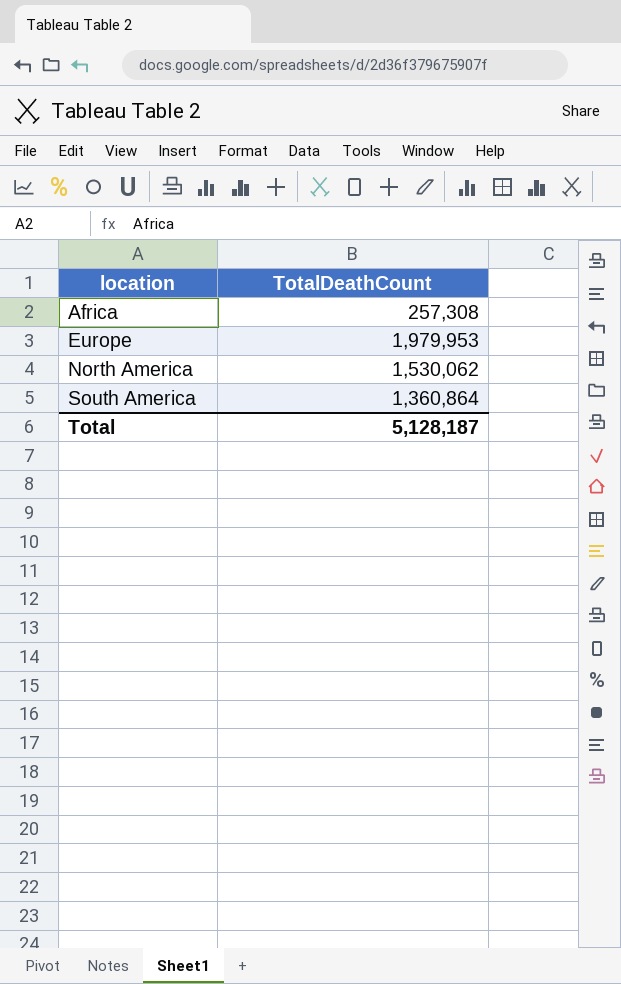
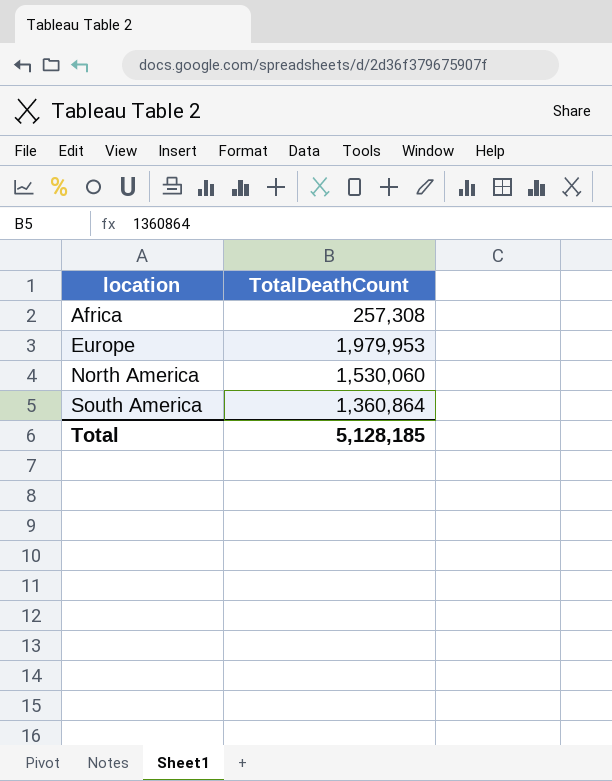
North America | TotalDeathCount: 1,530,062 -> 1,530,060
Total | TotalDeathCount: 5,128,187 -> 5,128,185

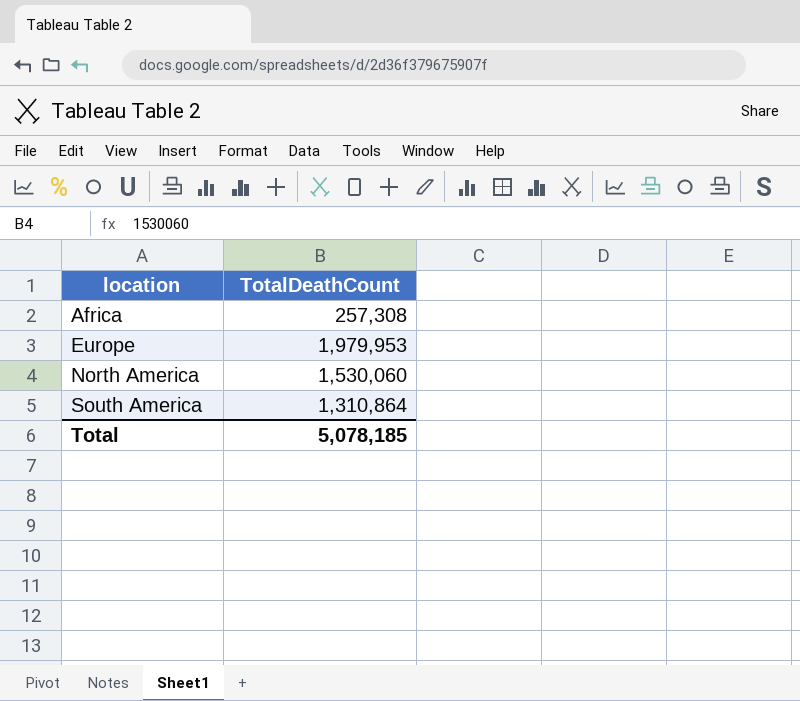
South America | TotalDeathCount: 1,360,864 -> 1,310,864
Total | TotalDeathCount: 5,128,185 -> 5,078,185

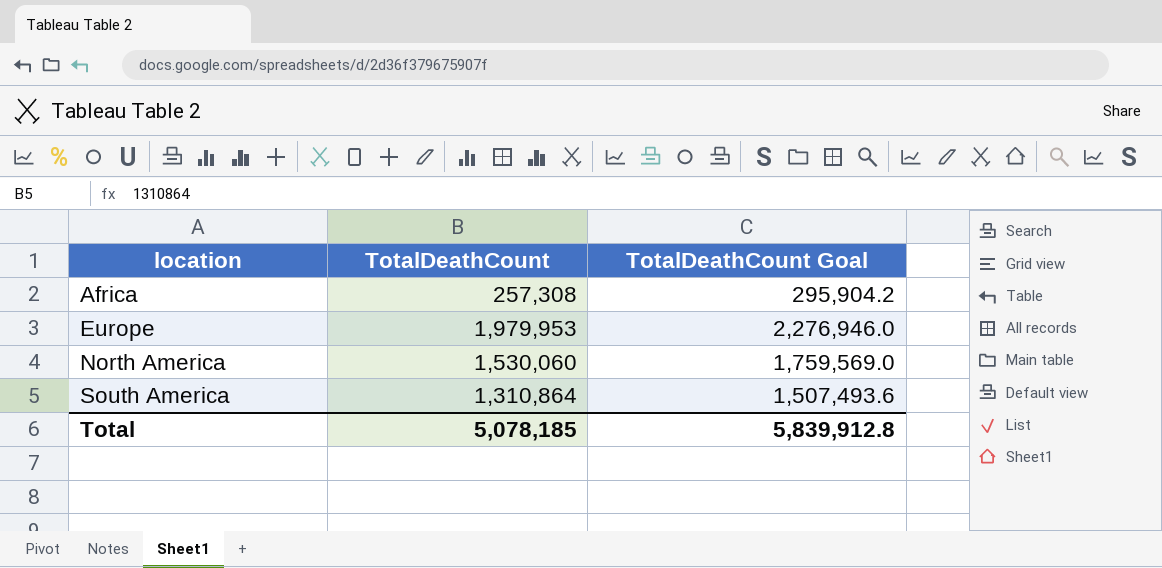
column TotalDeathCount Goal | formula: none -> [TotalDeathCount] * 1.15

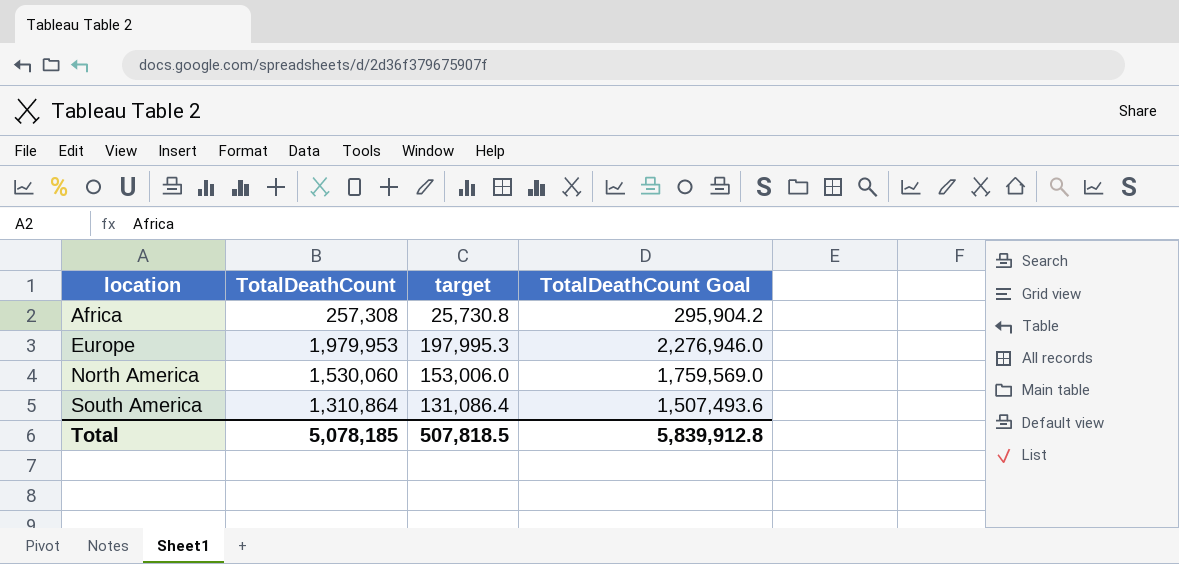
column target | formula: none -> [TotalDeathCount] * 0.1

